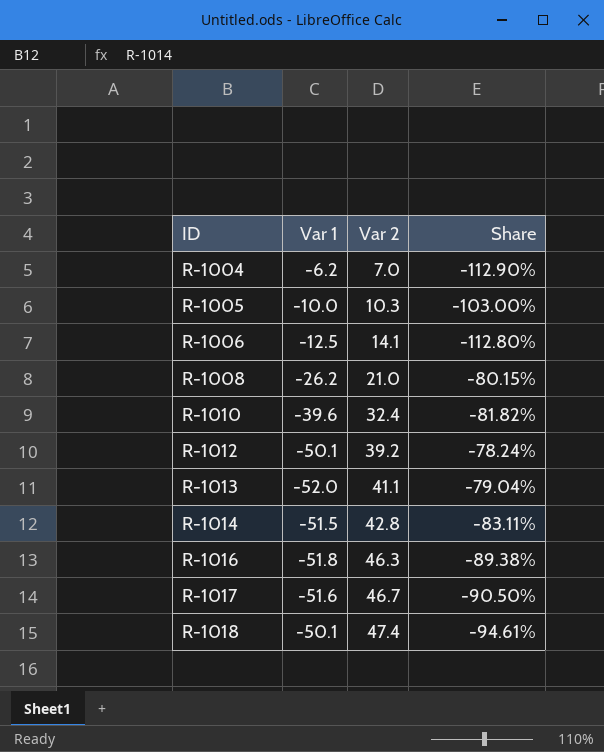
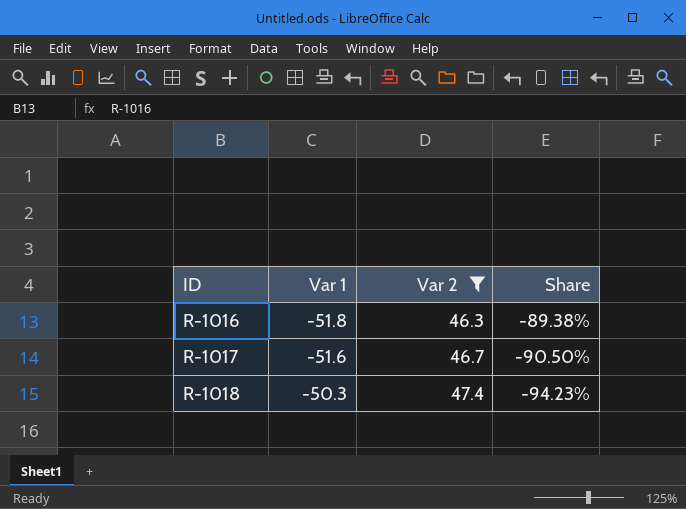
filter: none -> Var 2 >= 46.3
R-1018 | Var 1: -50.1 -> -50.3
R-1018 | Share: -94.61% -> -94.23%

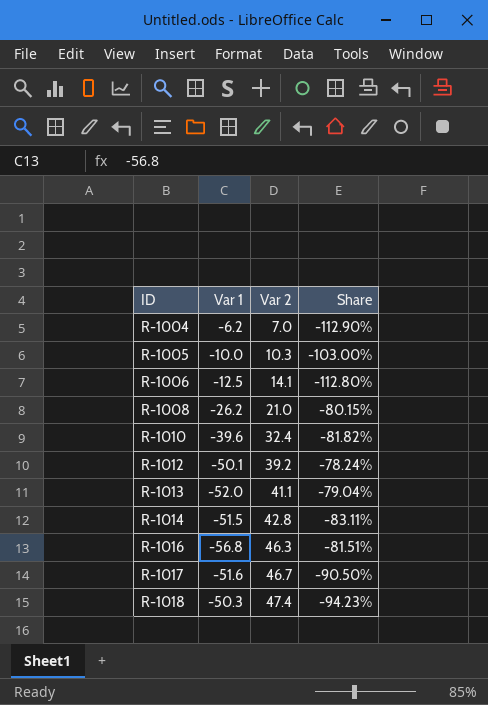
filter: Var 2 >= 46.3 -> none
R-1016 | Var 1: -51.8 -> -56.8
R-1016 | Share: -89.38% -> -81.51%

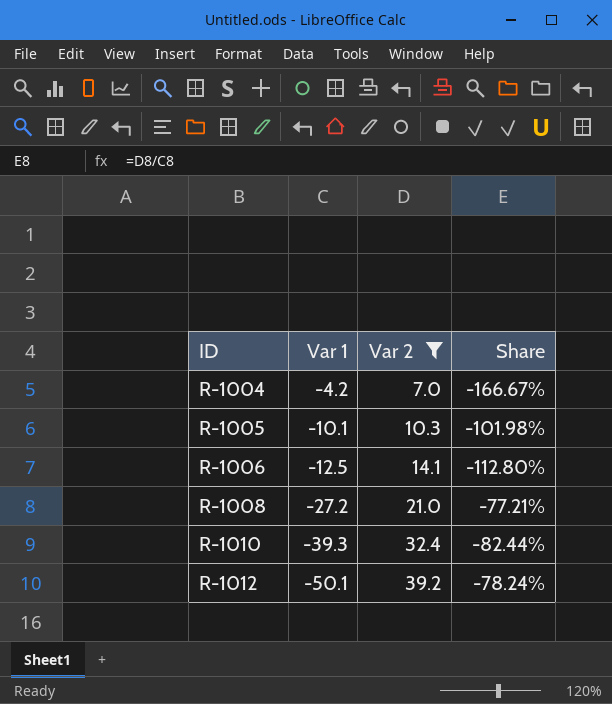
filter: none -> Var 2 <= 39.2
R-1004 | Var 1: -6.2 -> -4.2
R-1004 | Share: -112.90% -> -166.67%
R-1005 | Var 1: -10.0 -> -10.1
R-1005 | Share: -103.00% -> -101.98%
R-1008 | Var 1: -26.2 -> -27.2
R-1008 | Share: -80.15% -> -77.21%
R-1010 | Var 1: -39.6 -> -39.3
R-1010 | Share: -81.82% -> -82.44%

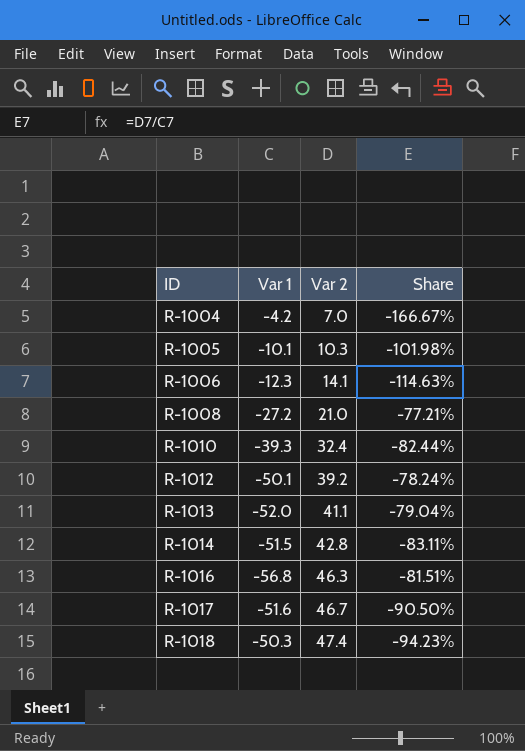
filter: Var 2 <= 39.2 -> none
R-1006 | Var 1: -12.5 -> -12.3
R-1006 | Share: -112.80% -> -114.63%

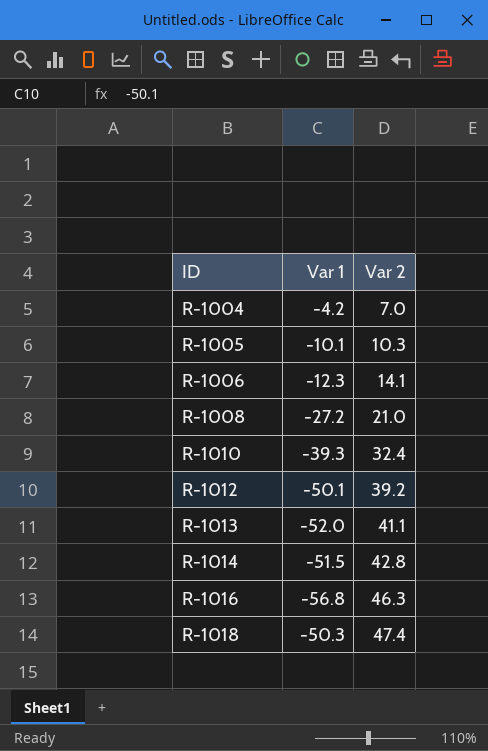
column Share | formula: [Var 2] / [Var 1] -> none
row R-1017: -51.6 | 46.7 | -90.50% -> none

